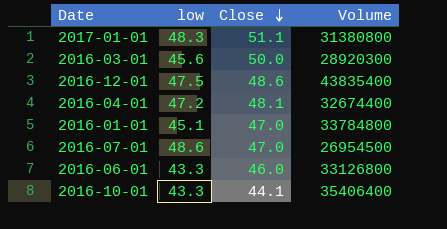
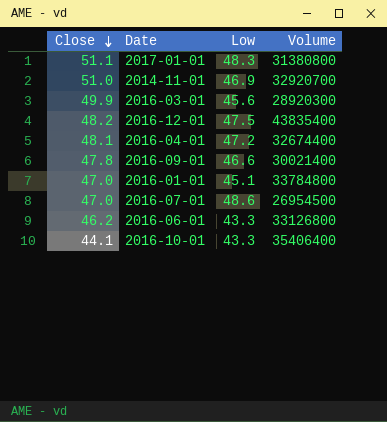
column Close | position: 3 -> 1
column name: low -> Low
row 2014-11-01: none -> 51.0 | 46.9 | 32920700
2016-03-01 | Close: 50.0 -> 49.9
2016-12-01 | Close: 48.6 -> 48.2
row 2016-09-01: none -> 47.8 | 46.6 | 30021400
2016-06-01 | Close: 46.0 -> 46.2

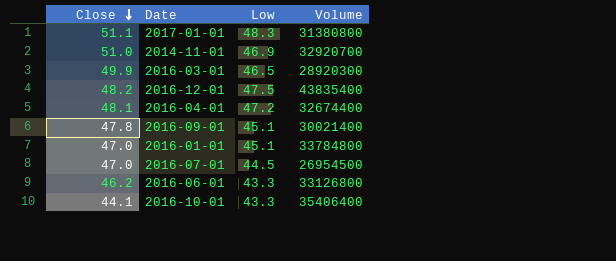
2016-03-01 | Low: 45.6 -> 46.5
2016-09-01 | Low: 46.6 -> 45.1
2016-07-01 | Low: 48.6 -> 44.5

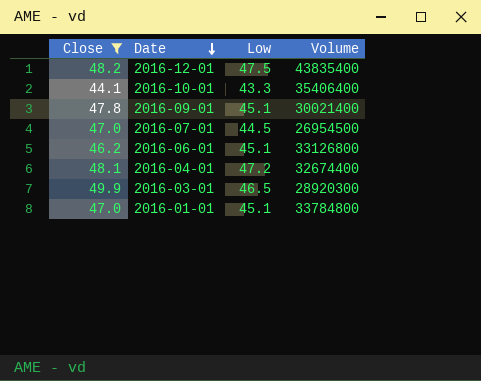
filter: none -> Close <= 49.9
row order: Close descending -> Date descending
2016-06-01 | Low: 43.3 -> 45.1

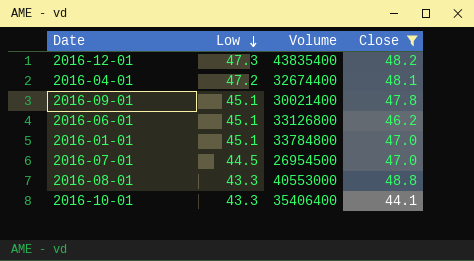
row order: Date descending -> Low descending
column Close | position: 1 -> 4
row 2016-03-01: 49.9 | 46.5 | 28920300 -> none
2016-12-01 | Low: 47.5 -> 47.3
row 2016-08-01: none -> 43.3 | 40553000 | 48.8

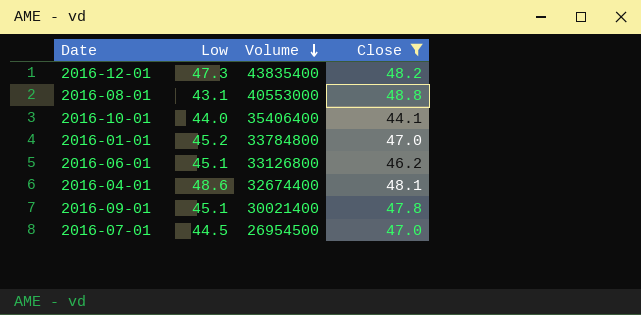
row order: Low descending -> Volume descending
2016-08-01 | Low: 43.3 -> 43.1
2016-10-01 | Low: 43.3 -> 44.0
2016-01-01 | Low: 45.1 -> 45.2
2016-04-01 | Low: 47.2 -> 48.6

